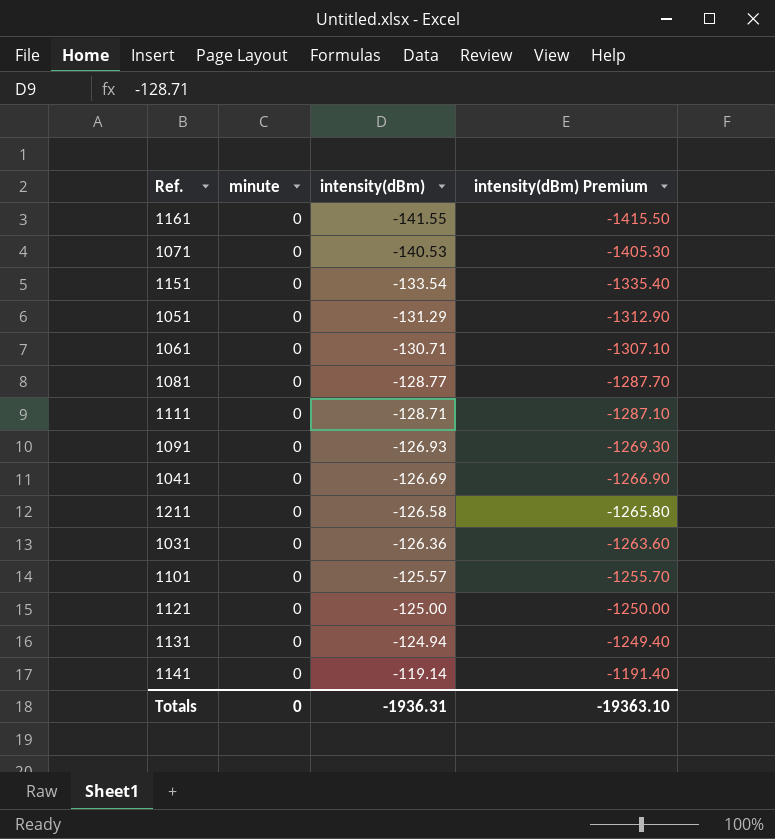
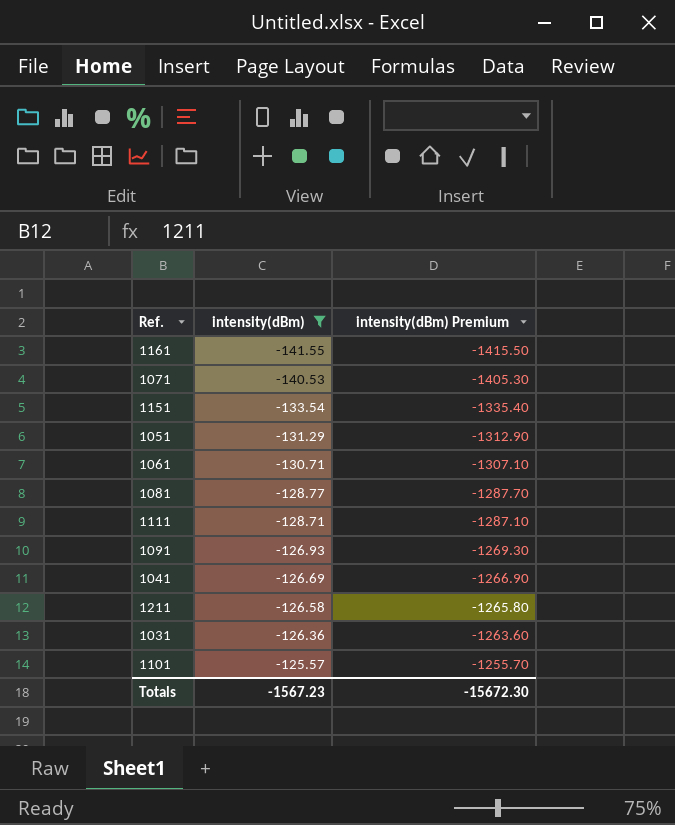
filter: none -> intensity(dBm) <= -125.57
column minute | position: 2 -> none
Totals | intensity(dBm): -1936.31 -> -1567.23
Totals | intensity(dBm) Premium: -19363.10 -> -15672.30

